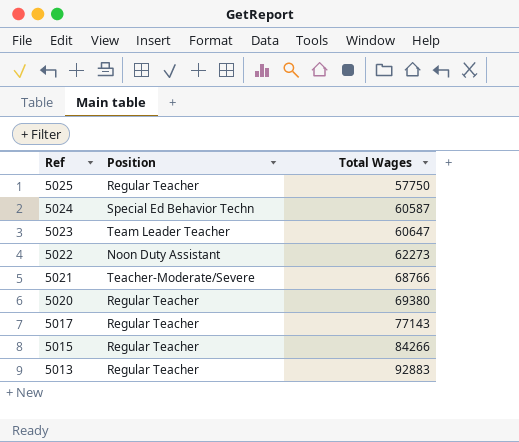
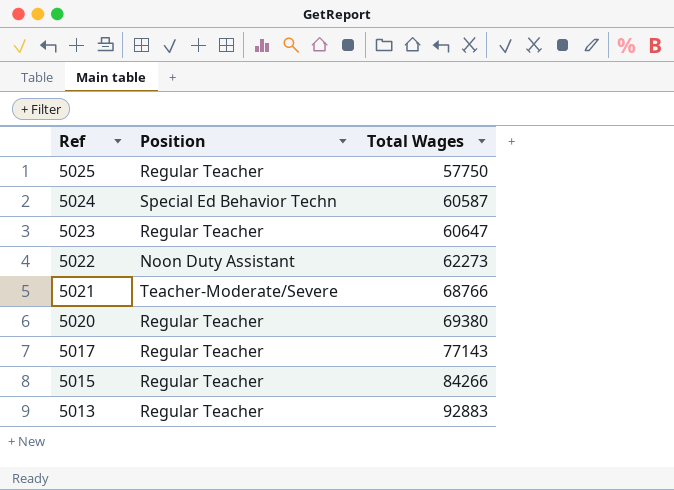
5023 | Position: Team Leader Teacher -> Regular Teacher

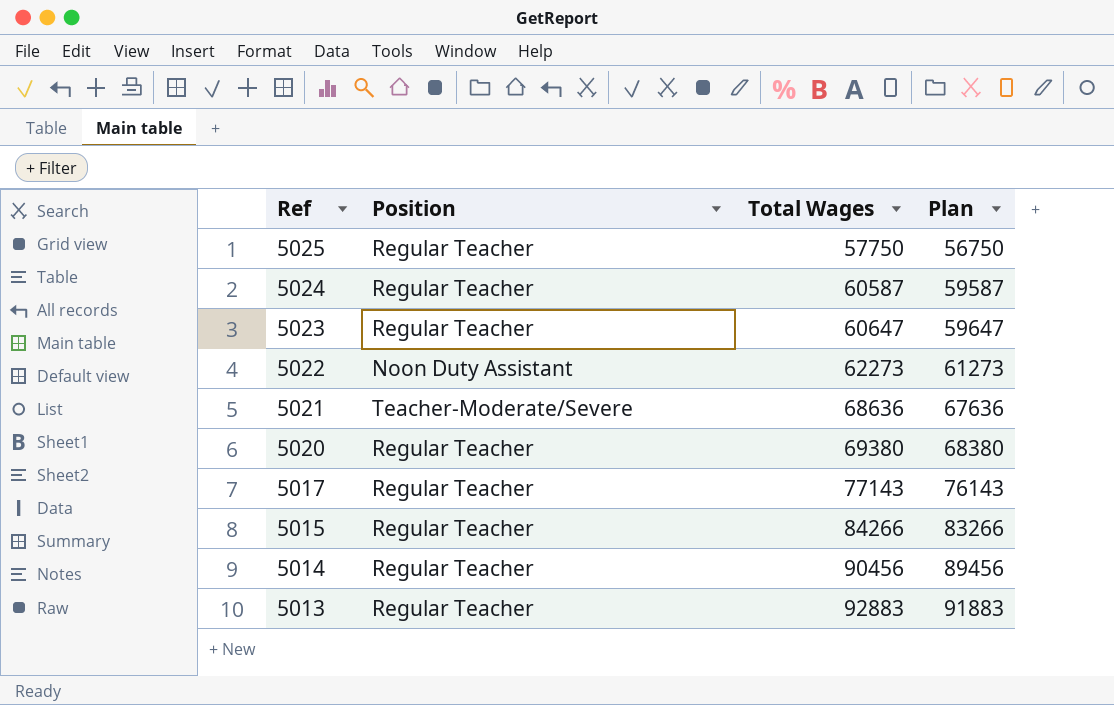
column Plan | formula: none -> [Total Wages] - 1000
5024 | Position: Special Ed Behavior Techn -> Regular Teacher
5021 | Total Wages: 68766 -> 68636
row 5014: none -> Regular Teacher | 90456 | 89456

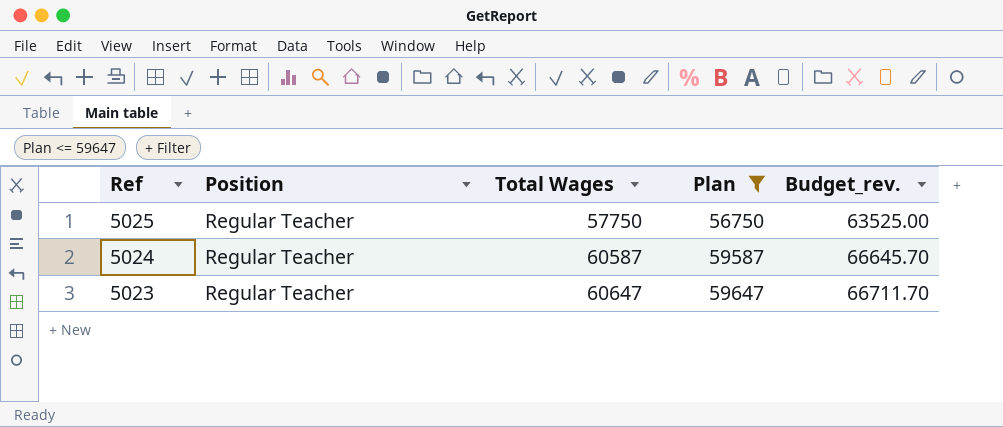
filter: none -> Plan <= 59647
column Budget_rev. | formula: none -> [Total Wages] * 1.1

